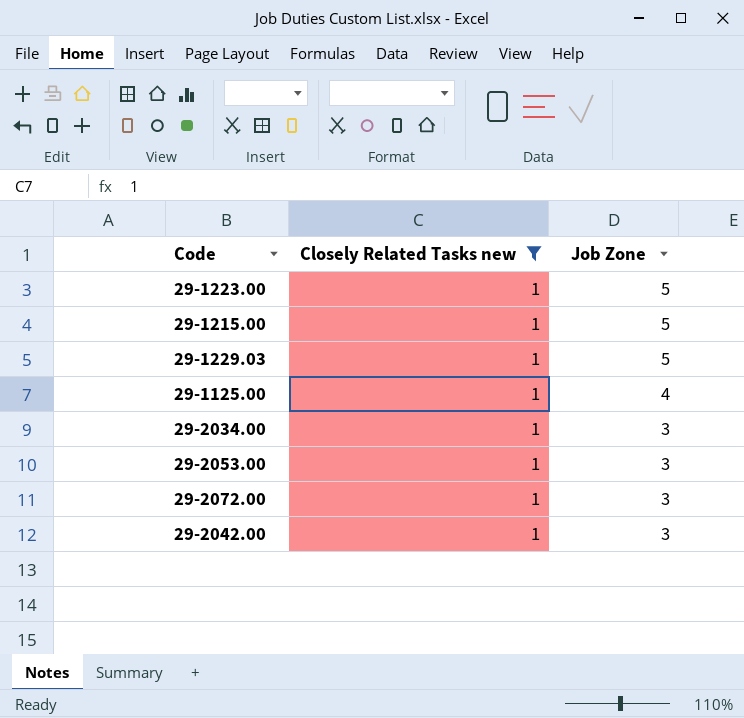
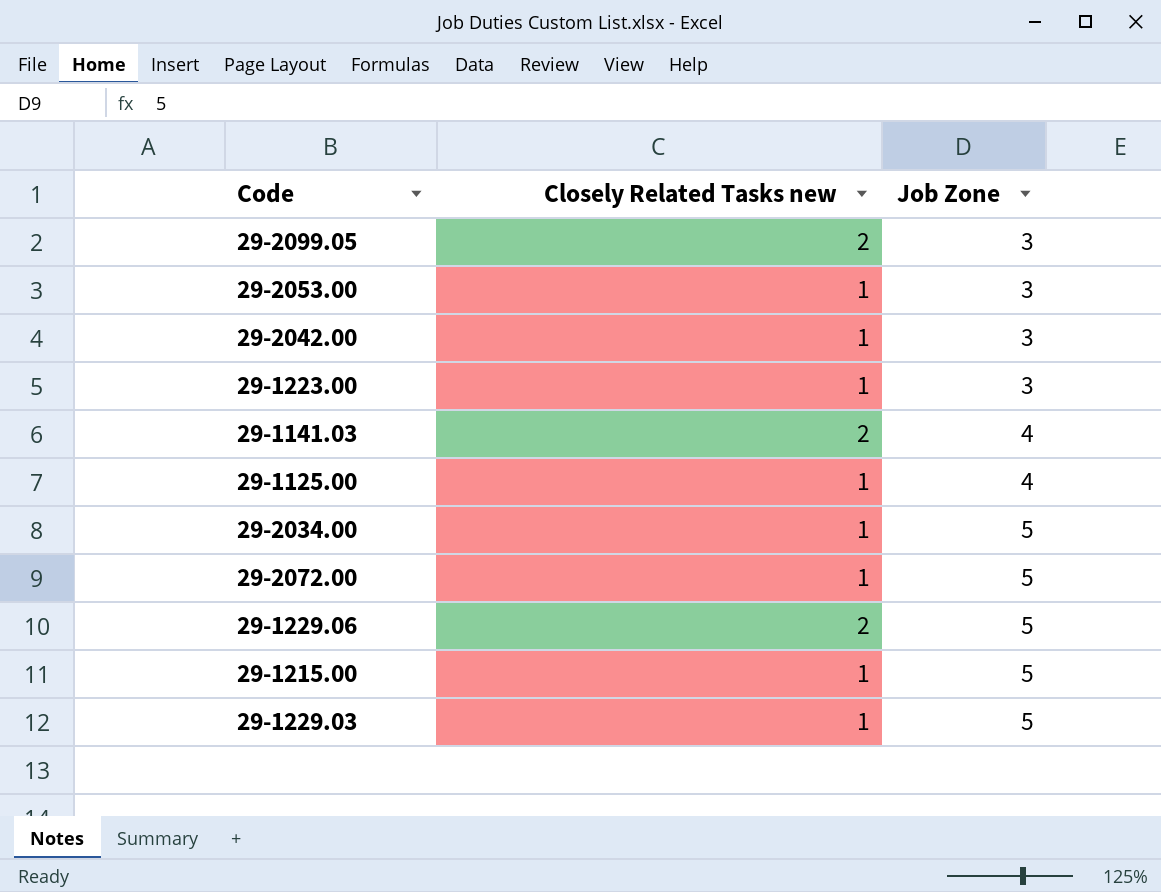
filter: Closely Related Tasks new = 1 -> none
row order: Job Zone descending -> Job Zone ascending
29-1223.00 | Job Zone: 5 -> 3
29-2034.00 | Job Zone: 3 -> 5
29-2072.00 | Job Zone: 3 -> 5

